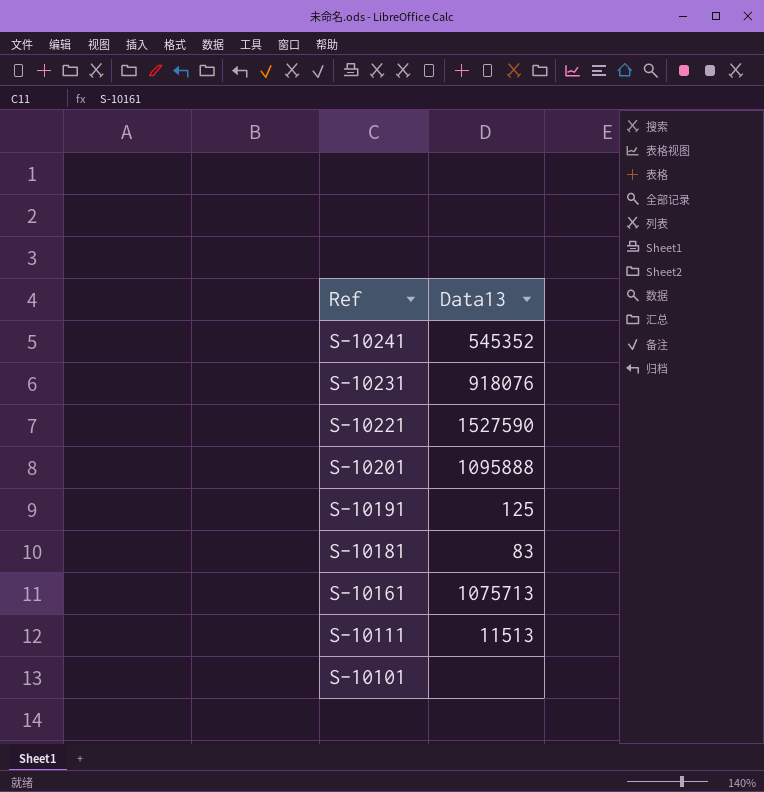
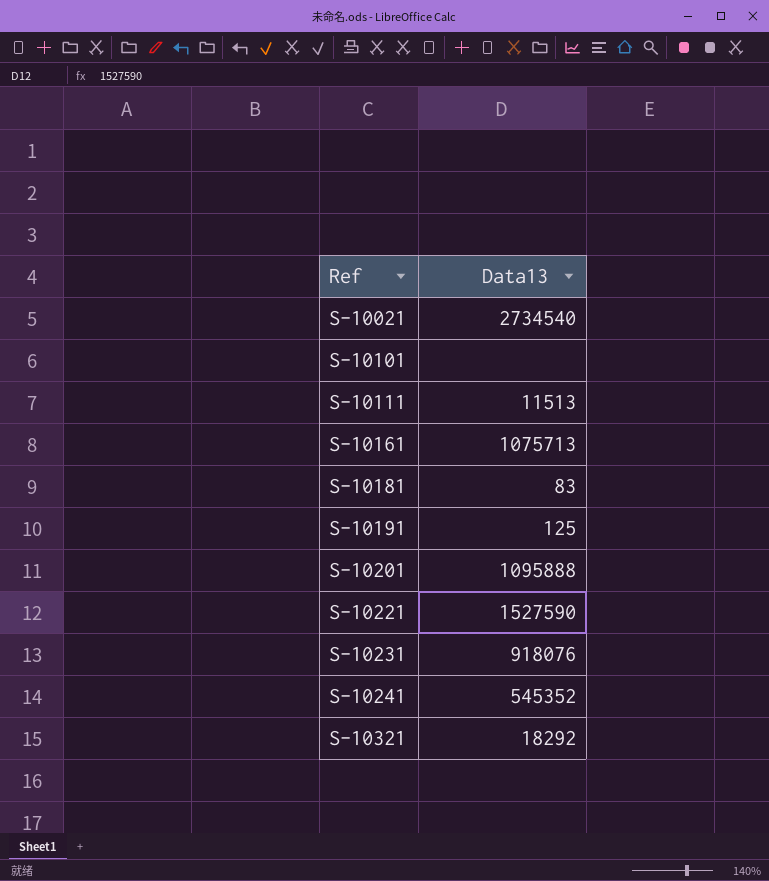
row order: Ref descending -> Ref ascending
row S-10021: none -> 2734540
row S-10321: none -> 18292

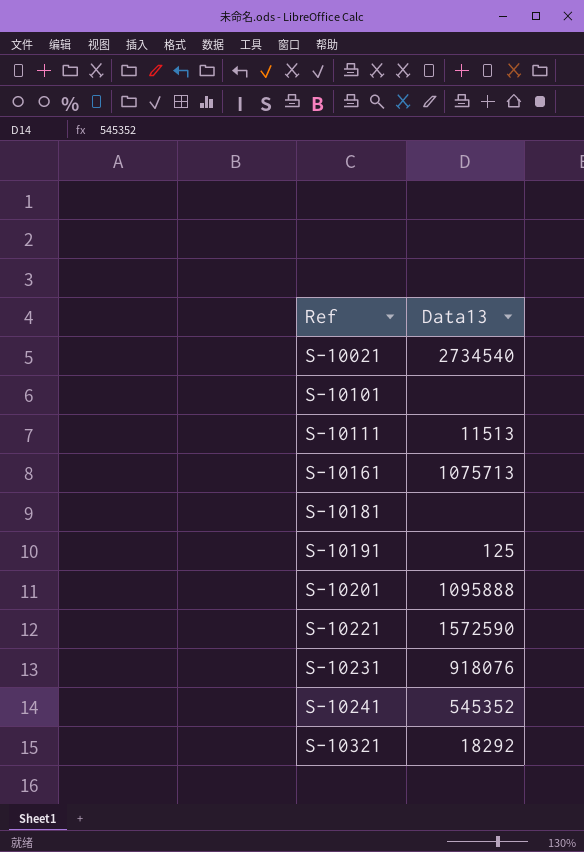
S-10181 | Data13: 83 -> none
S-10221 | Data13: 1527590 -> 1572590

